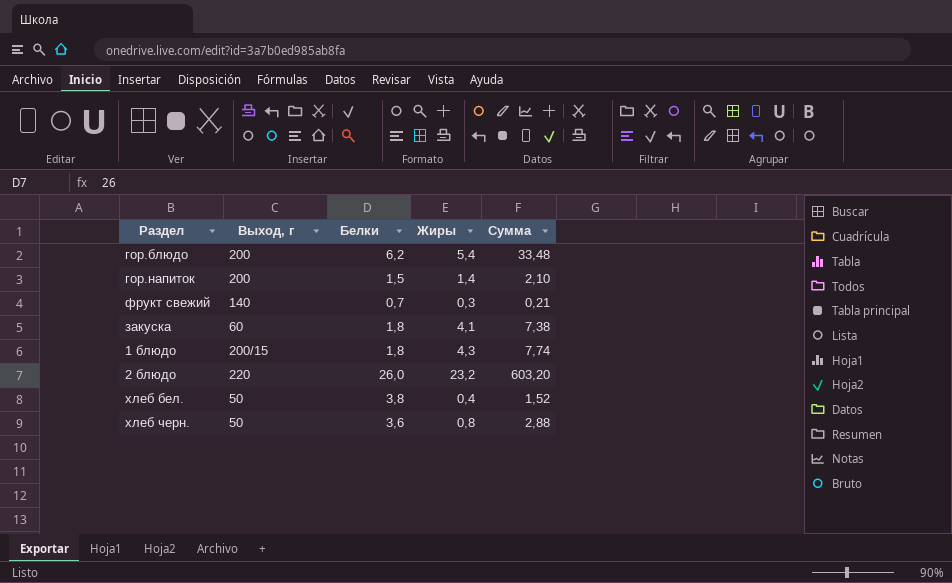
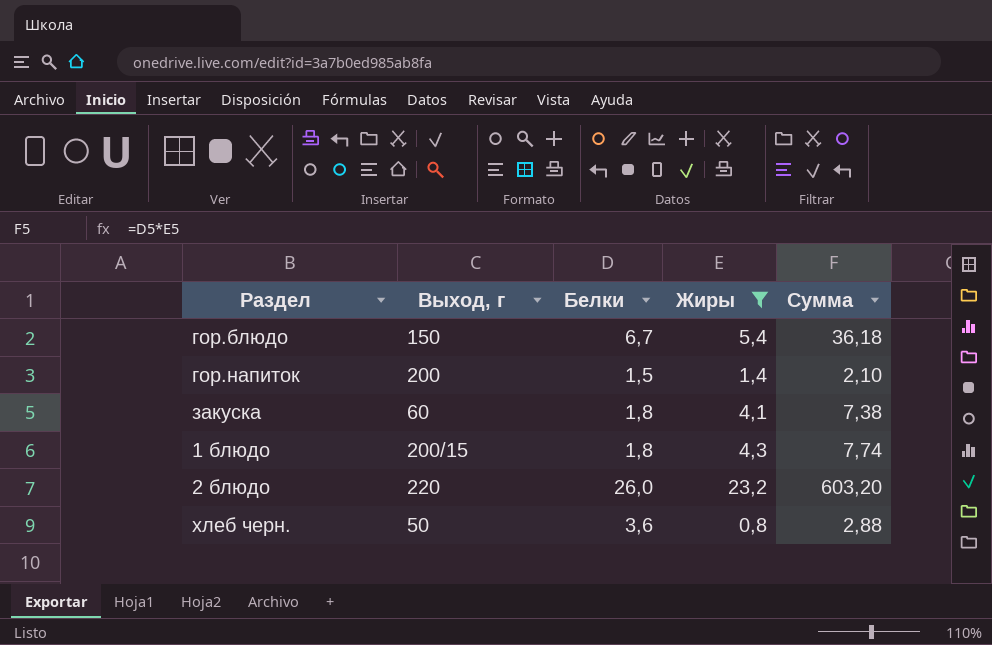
filter: none -> Жиры >= 0,8
гор.блюдо | Выход, г: 200 -> 150
гор.блюдо | Белки: 6,2 -> 6,7
гор.блюдо | Сумма: 33,48 -> 36,18

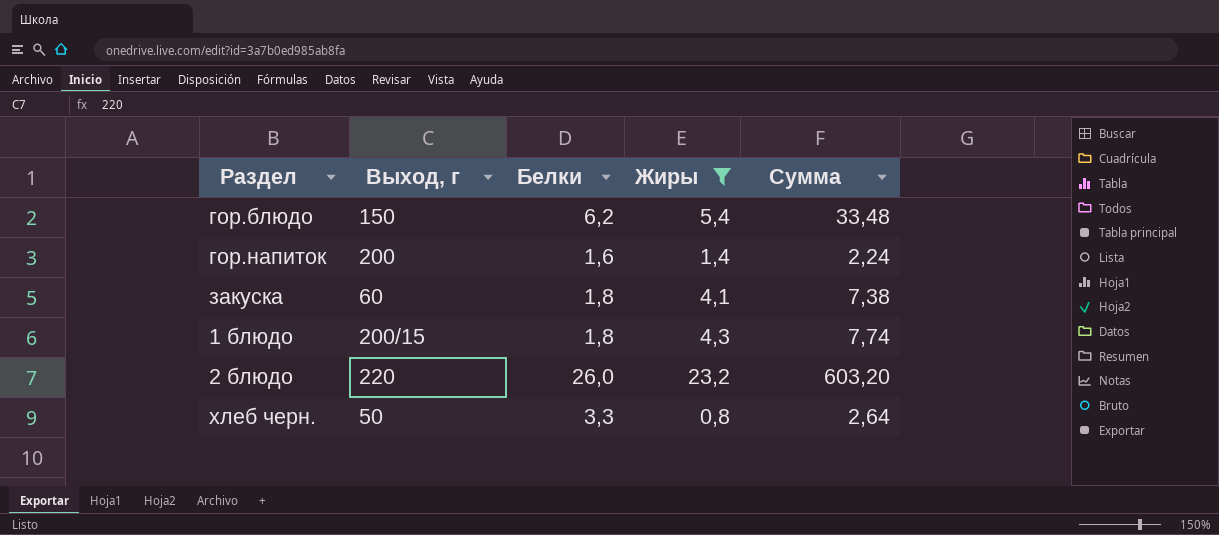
гор.блюдо | Белки: 6,7 -> 6,2
гор.блюдо | Сумма: 36,18 -> 33,48
гор.напиток | Белки: 1,5 -> 1,6
гор.напиток | Сумма: 2,10 -> 2,24
хлеб черн. | Белки: 3,6 -> 3,3
хлеб черн. | Сумма: 2,88 -> 2,64

